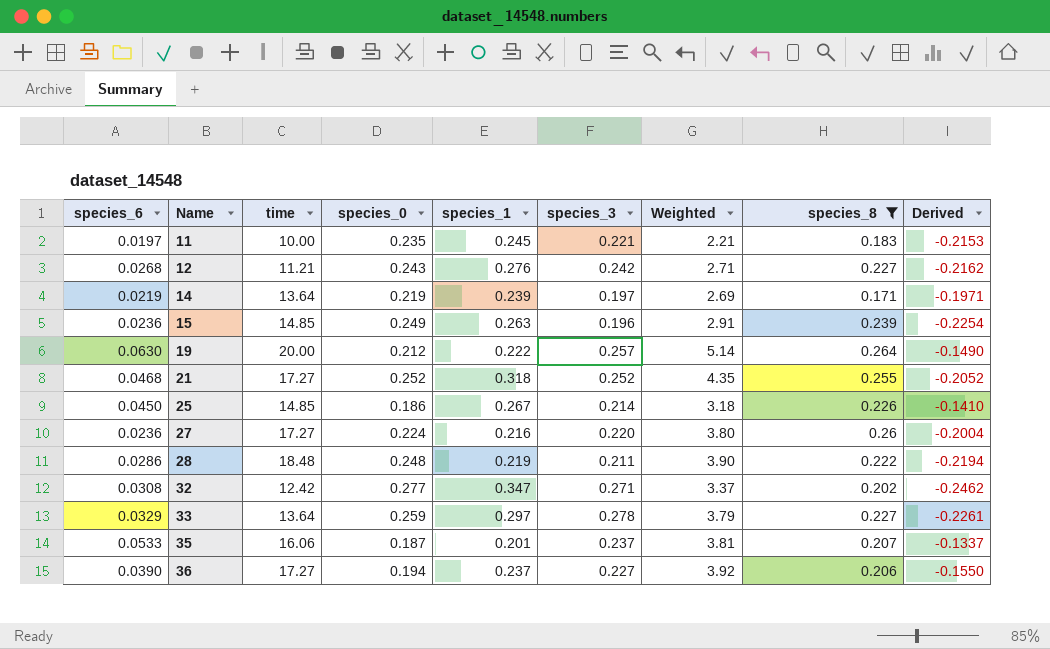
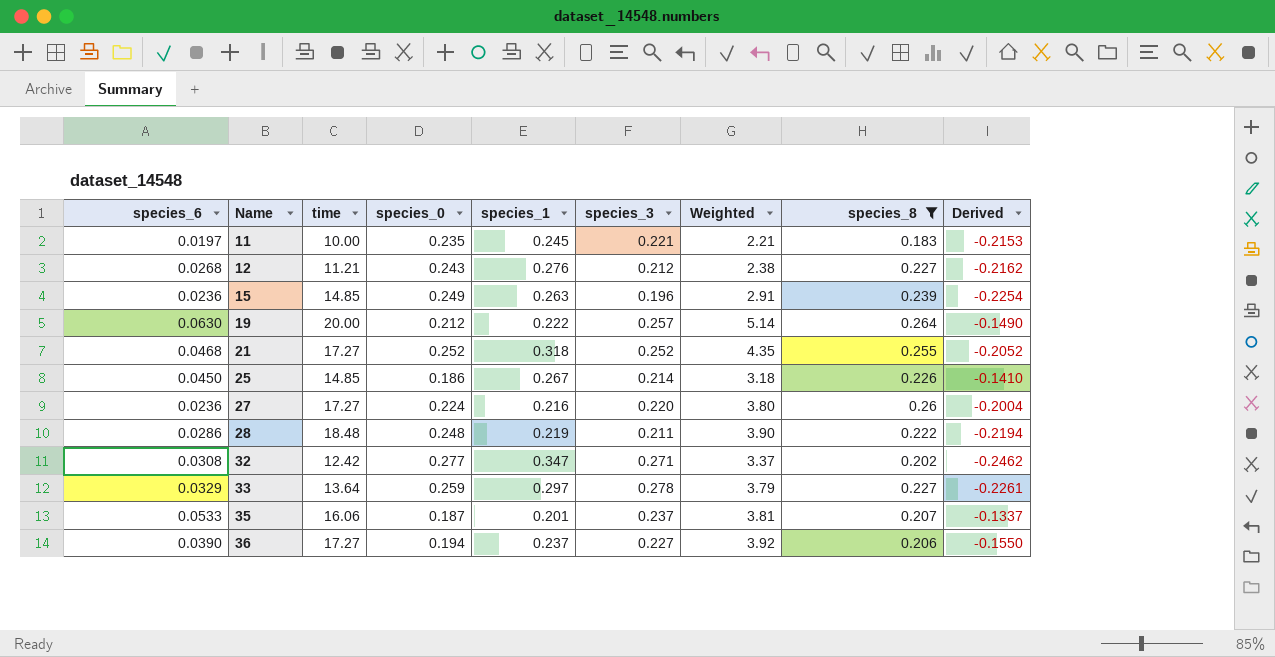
row 14: 0.0219 | 13.64 | 0.219 | 0.239 | 0.197 | 2.69 | 0.171 | -0.1971 -> none
12 | species_3: 0.242 -> 0.212
12 | Weighted: 2.71 -> 2.38

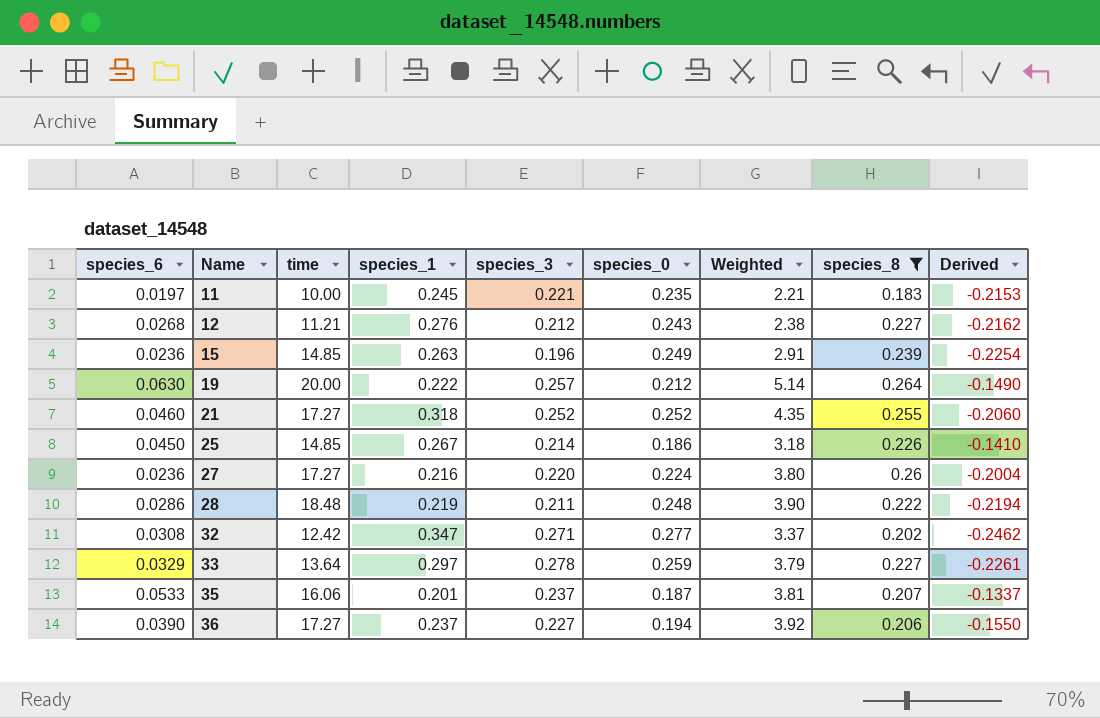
column species_0 | position: 4 -> 6
21 | species_6: 0.0468 -> 0.0460
21 | Derived: -0.2052 -> -0.2060

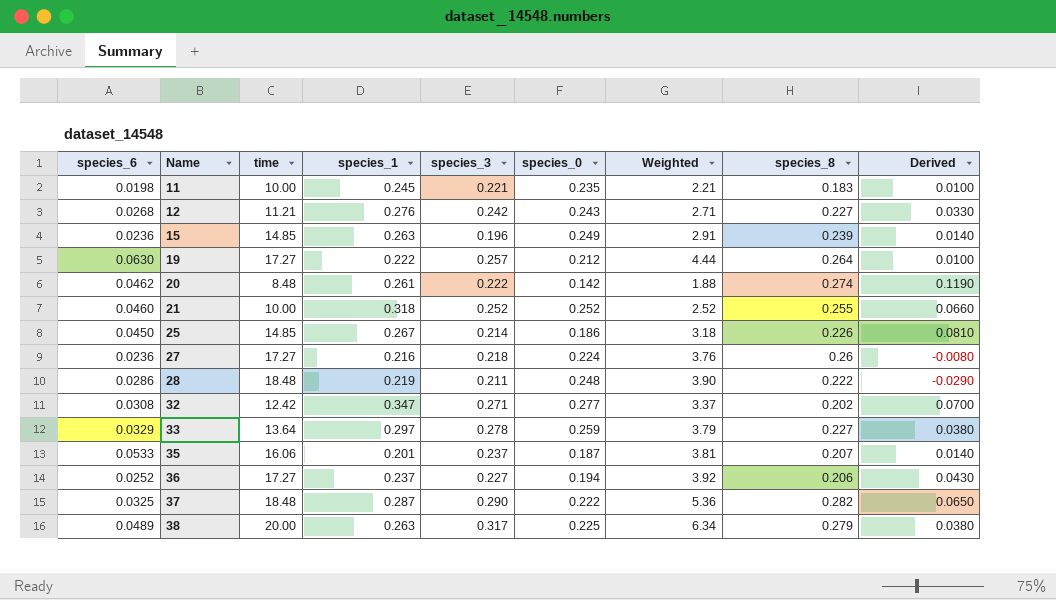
filter: species_8 <= 0.264 -> none
column Derived | formula: [species_6] - [species_0] -> [species_1] - [species_0]
11 | species_6: 0.0197 -> 0.0198
12 | species_3: 0.212 -> 0.242
12 | Weighted: 2.38 -> 2.71
19 | time: 20.00 -> 17.27
19 | Weighted: 5.14 -> 4.44
21 | time: 17.27 -> 10.00
21 | Weighted: 4.35 -> 2.52
27 | species_3: 0.220 -> 0.218
27 | Weighted: 3.80 -> 3.76
36 | species_6: 0.0390 -> 0.0252

